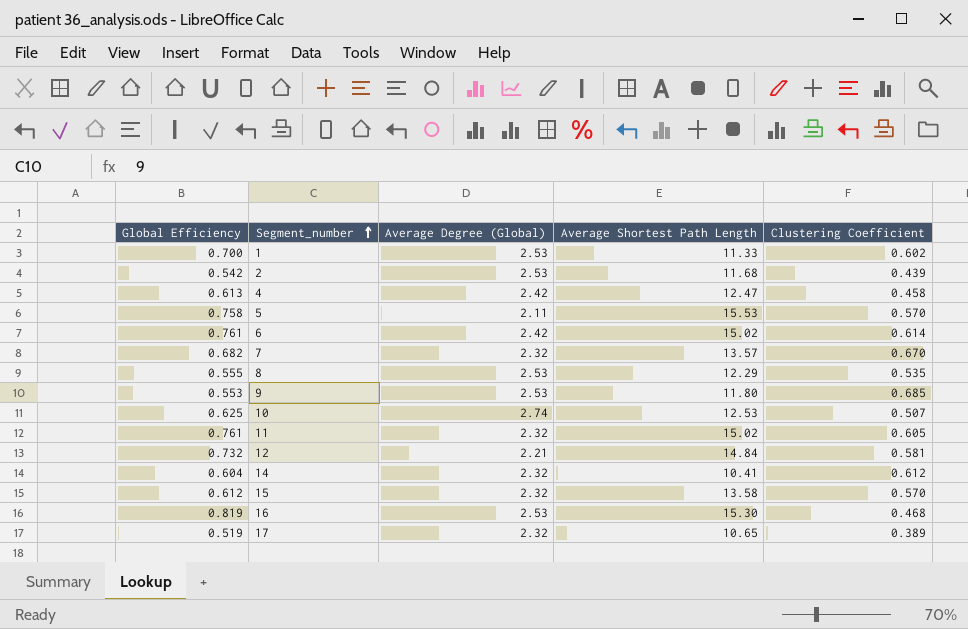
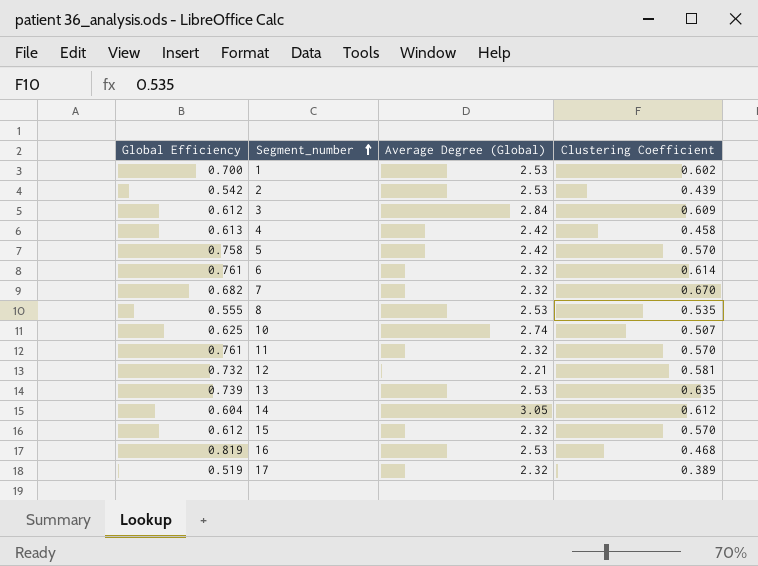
column Average Shortest Path Length | position: 4 -> none
row 9: 0.553 | 2.53 | 11.80 | 0.685 -> none
row 3: none -> 0.612 | 2.84 | 0.609
5 | Average Degree (Global): 2.11 -> 2.42
6 | Average Degree (Global): 2.42 -> 2.32
11 | Clustering Coefficient: 0.605 -> 0.570
row 13: none -> 0.739 | 2.53 | 0.635
14 | Average Degree (Global): 2.32 -> 3.05

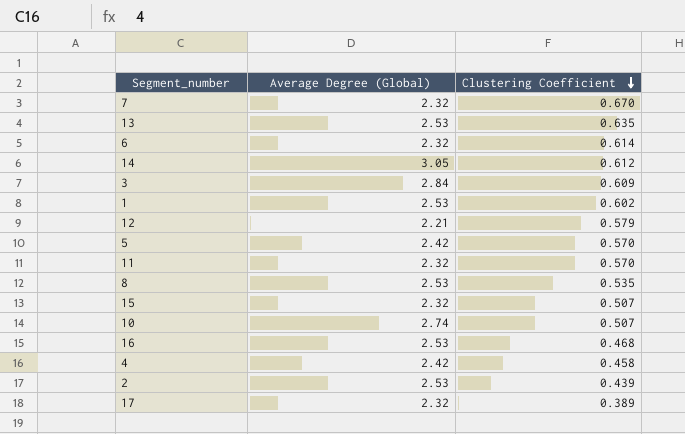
row order: Segment_number ascending -> Clustering Coefficient descending
column Global Efficiency | position: 1 -> none
12 | Clustering Coefficient: 0.581 -> 0.579
15 | Clustering Coefficient: 0.570 -> 0.507

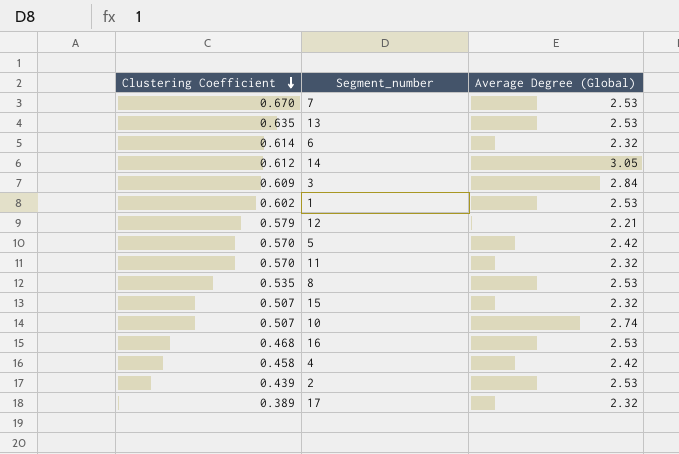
column Clustering Coefficient | position: 3 -> 1
7 | Average Degree (Global): 2.32 -> 2.53

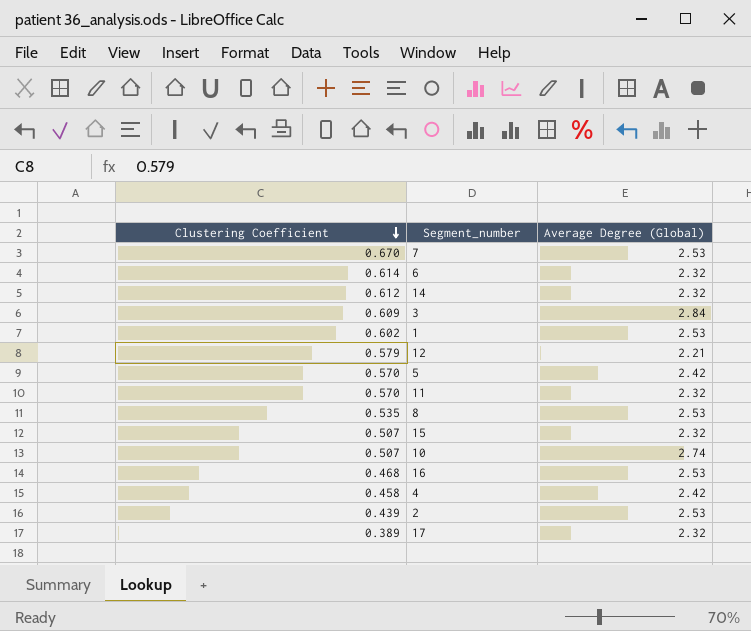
row 13: 0.635 | 2.53 -> none
14 | Average Degree (Global): 3.05 -> 2.32

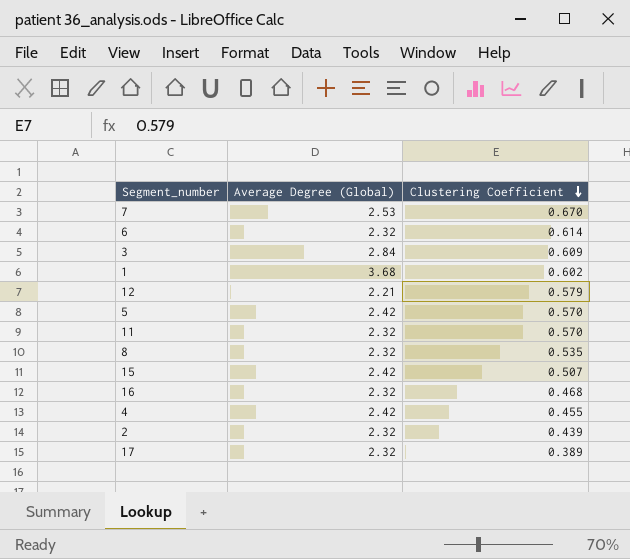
column Clustering Coefficient | position: 1 -> 3
row 14: 0.612 | 2.32 -> none
row 10: 0.507 | 2.74 -> none
1 | Average Degree (Global): 2.53 -> 3.68
8 | Average Degree (Global): 2.53 -> 2.32
15 | Average Degree (Global): 2.32 -> 2.42
16 | Average Degree (Global): 2.53 -> 2.32
4 | Clustering Coefficient: 0.458 -> 0.455
2 | Average Degree (Global): 2.53 -> 2.32

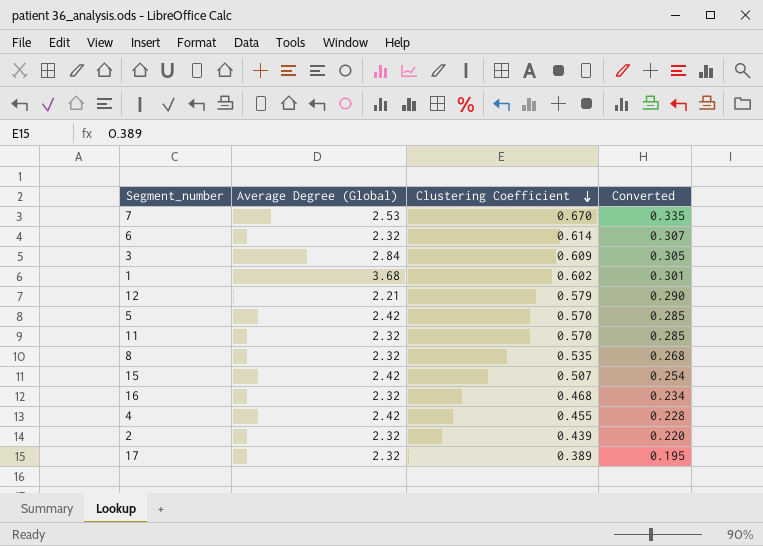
column Converted | formula: none -> [Clustering Coefficient] * 0.5

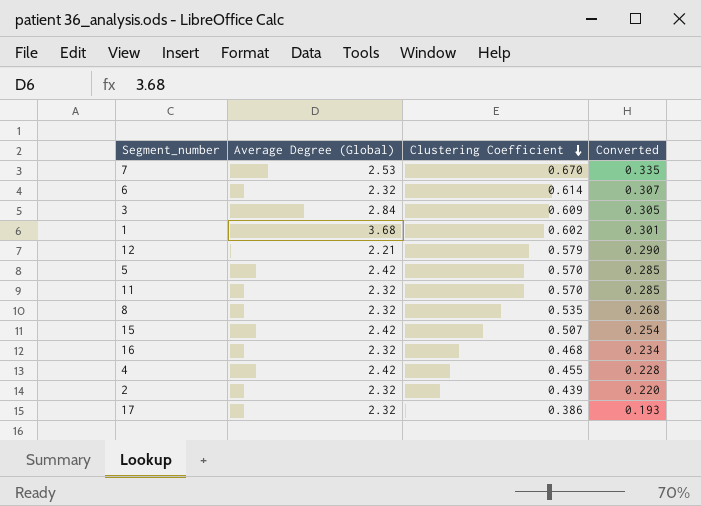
17 | Clustering Coefficient: 0.389 -> 0.386
17 | Converted: 0.195 -> 0.193

